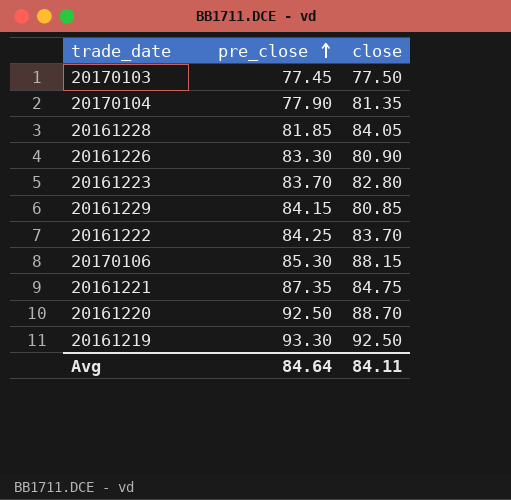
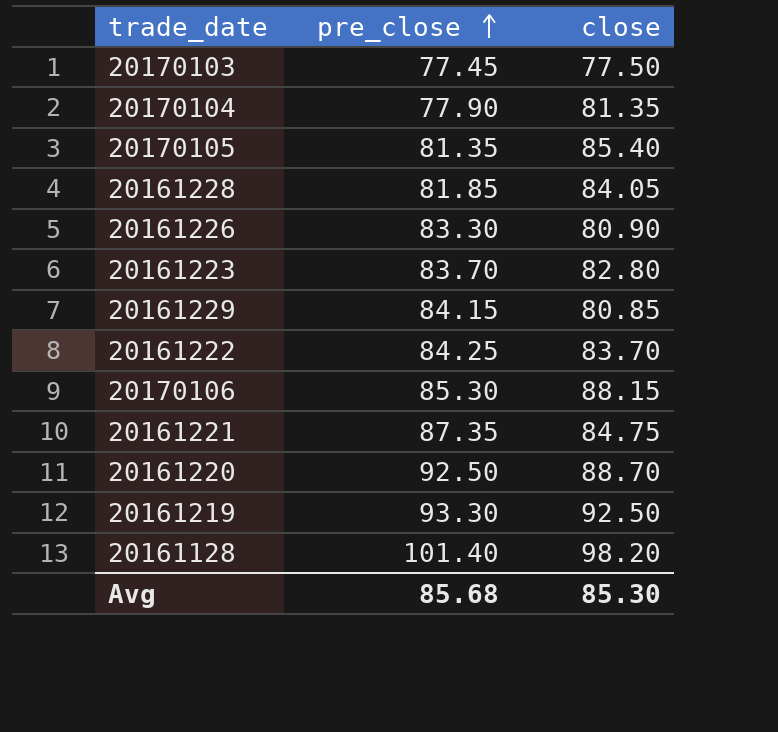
row 20170105: none -> 81.35 | 85.40
row 20161128: none -> 101.40 | 98.20
Avg | pre_close: 84.64 -> 85.68
Avg | close: 84.11 -> 85.30

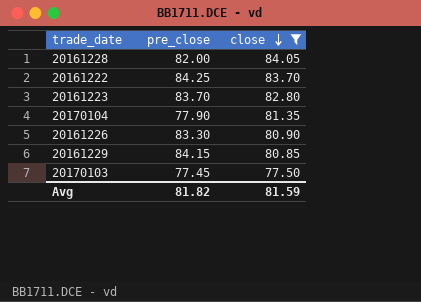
filter: none -> close <= 84.05
row order: pre_close ascending -> close descending
20161228 | pre_close: 81.85 -> 82.00
Avg | pre_close: 85.68 -> 81.82
Avg | close: 85.30 -> 81.59

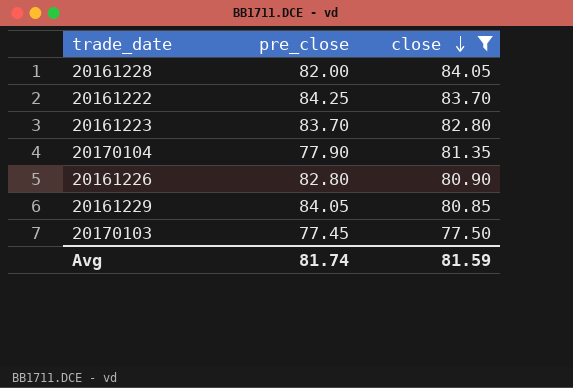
20161226 | pre_close: 83.30 -> 82.80
20161229 | pre_close: 84.15 -> 84.05
Avg | pre_close: 81.82 -> 81.74

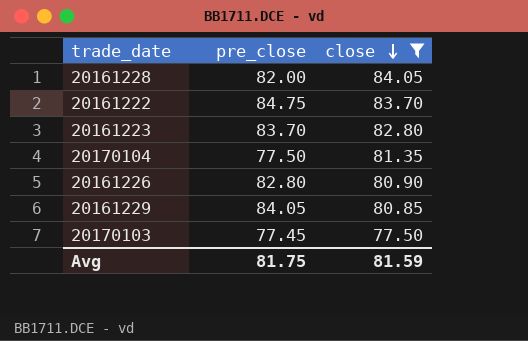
20161222 | pre_close: 84.25 -> 84.75
20170104 | pre_close: 77.90 -> 77.50
Avg | pre_close: 81.74 -> 81.75

